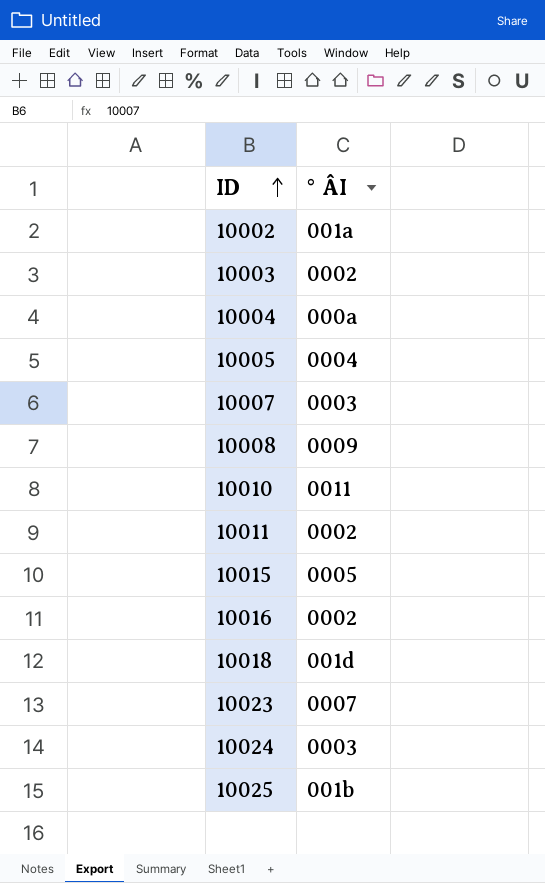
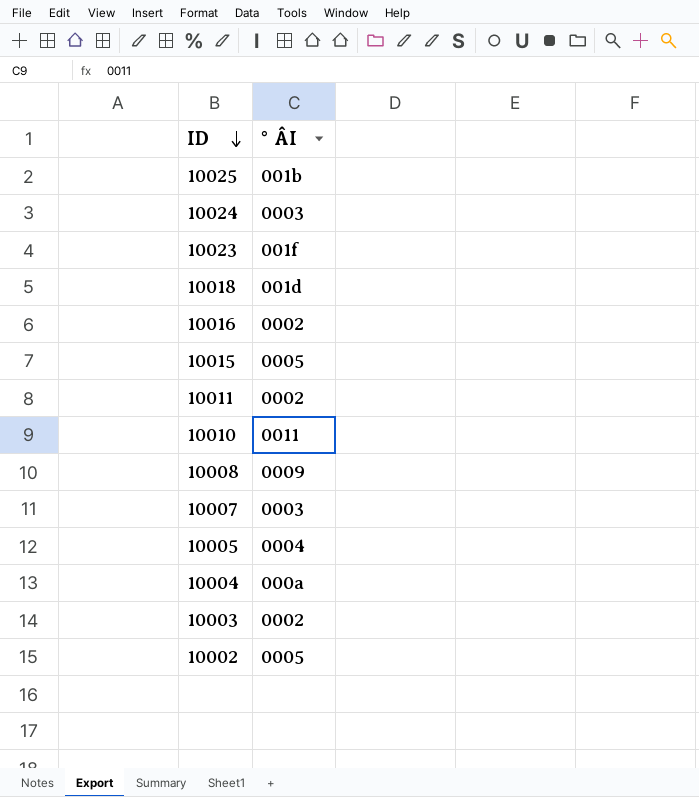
row order: ID ascending -> ID descending
10023 | ° ÂI: 0007 -> 001f
10002 | ° ÂI: 001a -> 0005

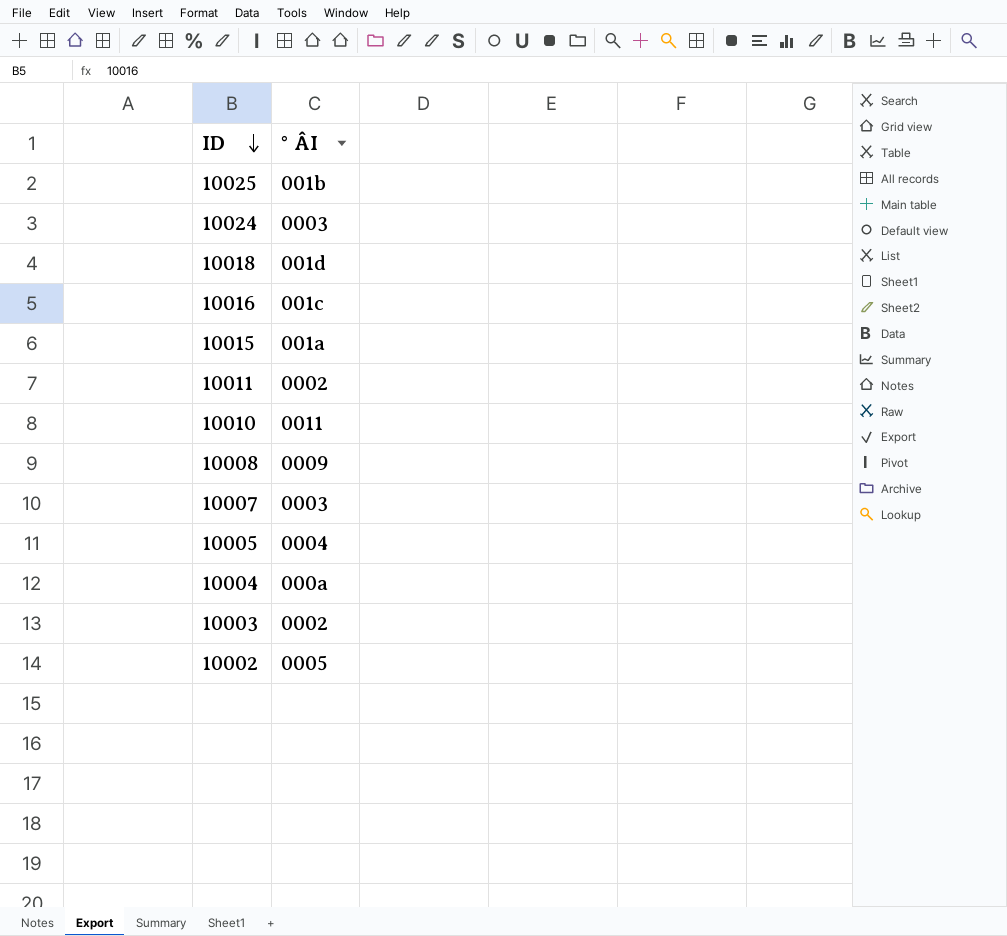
row 10023: 001f -> none
10016 | ° ÂI: 0002 -> 001c
10015 | ° ÂI: 0005 -> 001a

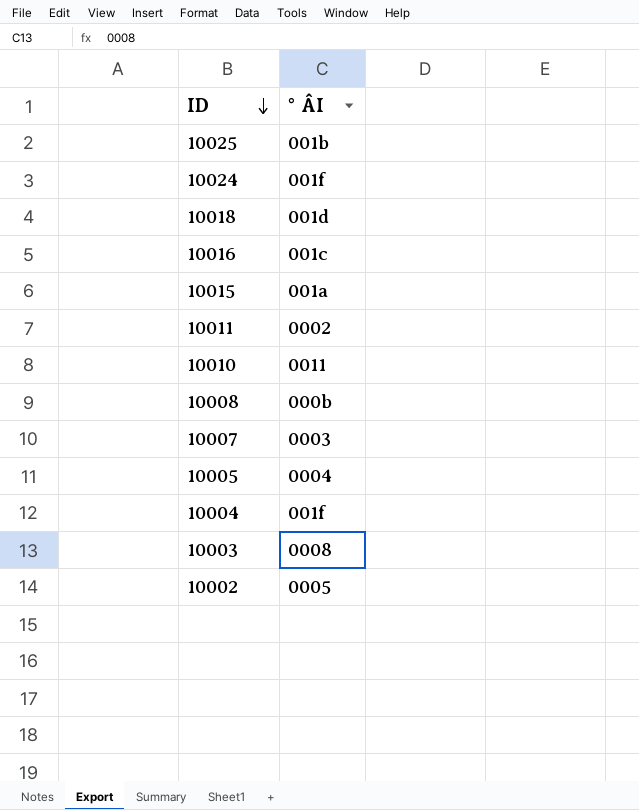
10024 | ° ÂI: 0003 -> 001f
10008 | ° ÂI: 0009 -> 000b
10004 | ° ÂI: 000a -> 001f
10003 | ° ÂI: 0002 -> 0008

